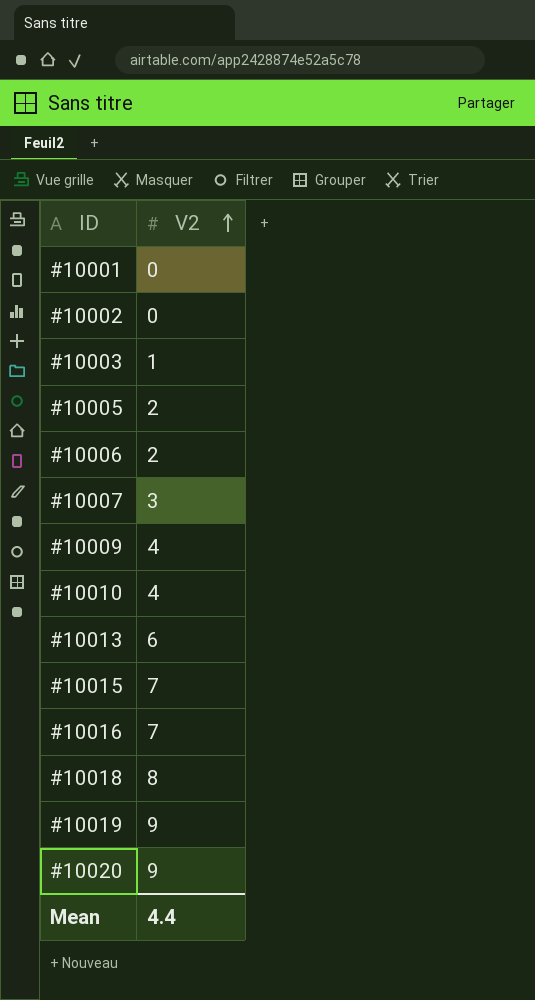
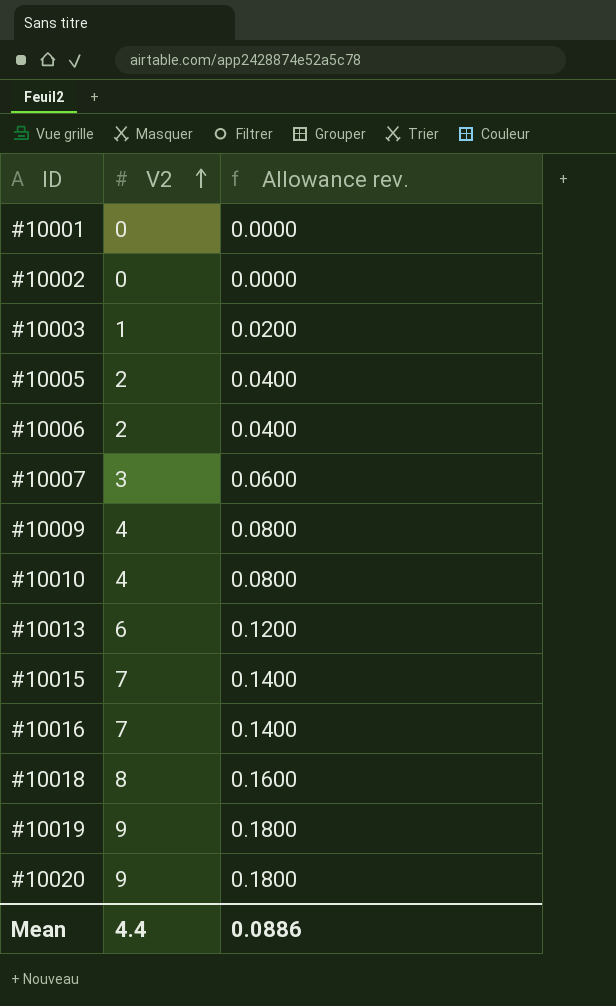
column Allowance rev. | formula: none -> [V2] * 0.02

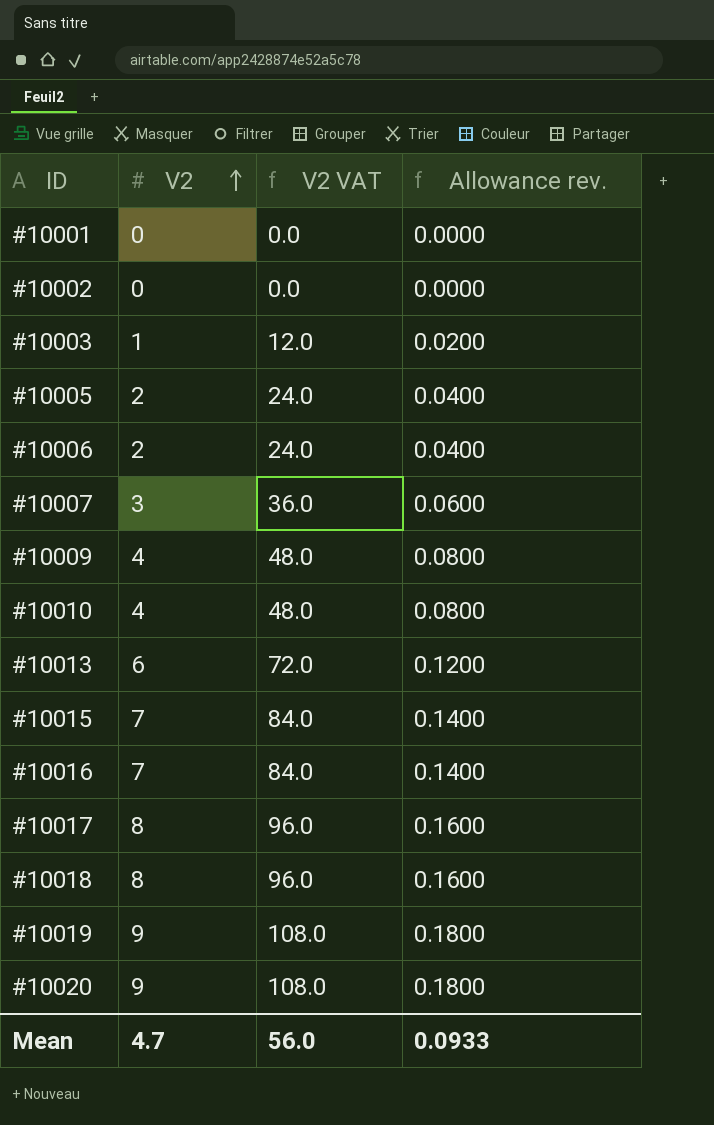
column V2 VAT | formula: none -> [V2] * 12
row #10017: none -> 8 | 96.0 | 0.1600
Mean | V2: 4.4 -> 4.7
Mean | Allowance rev.: 0.0886 -> 0.0933

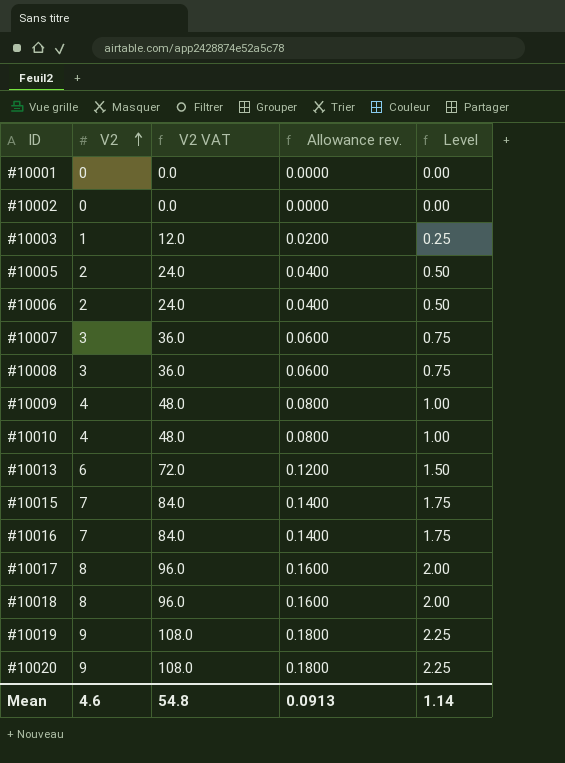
column Level | formula: none -> [V2] * 0.25
row #10008: none -> 3 | 36.0 | 0.0600 | 0.75
Mean | V2: 4.7 -> 4.6
Mean | V2 VAT: 56.0 -> 54.8
Mean | Allowance rev.: 0.0933 -> 0.0913

